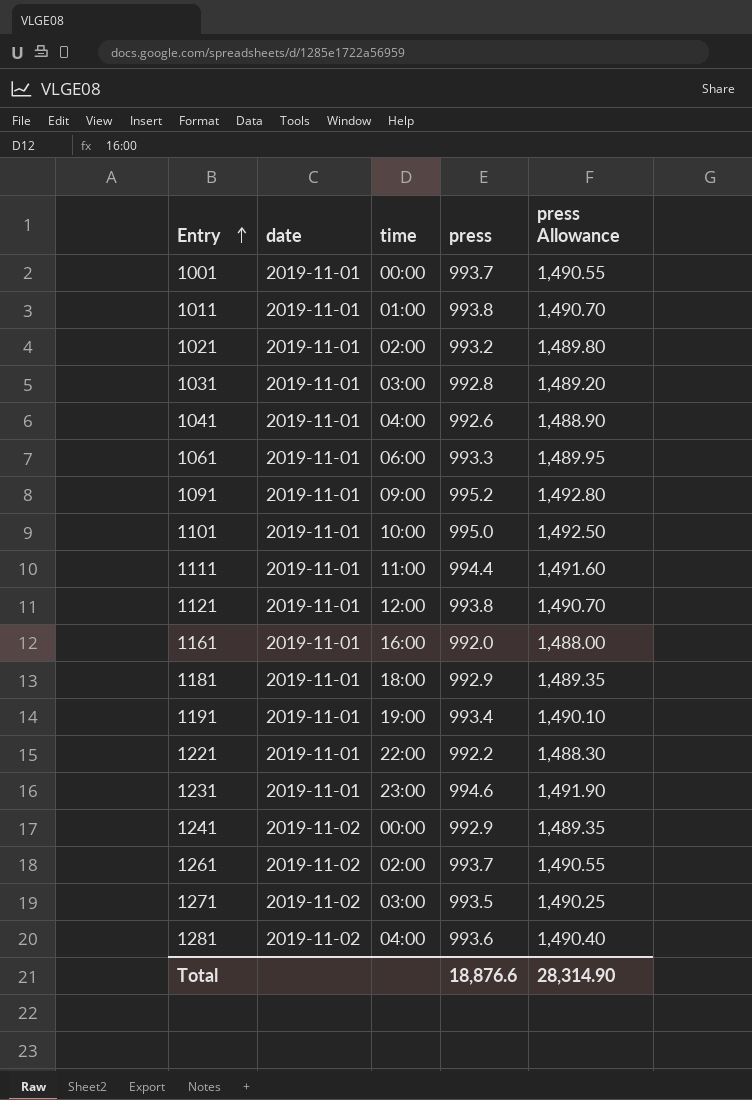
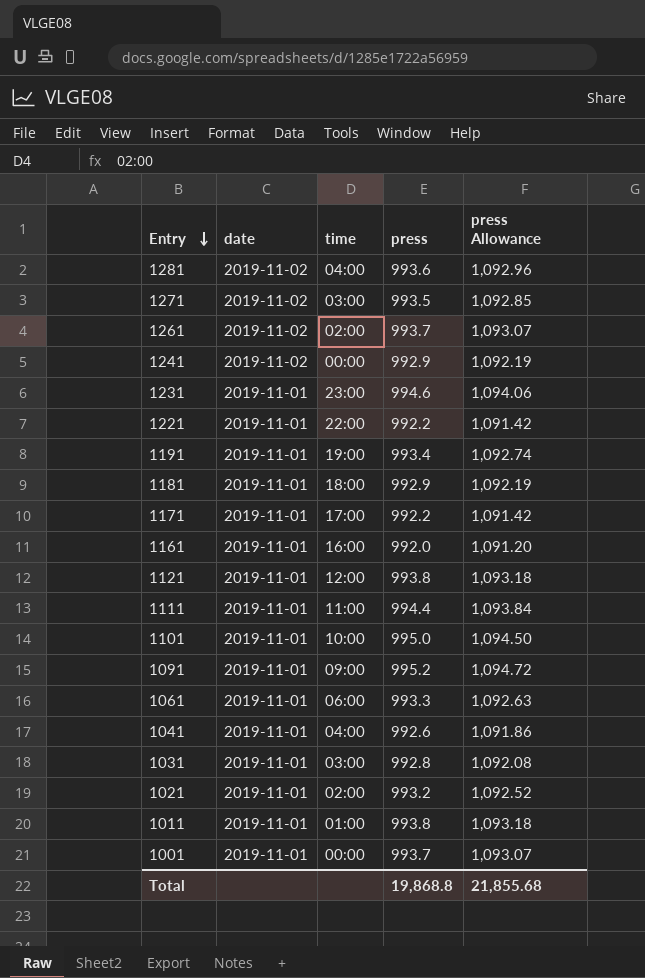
row order: Entry ascending -> Entry descending
column press Allowance | formula: [press] * 1.5 -> [press] * 1.1
row 1171: none -> 2019-11-01 | 17:00 | 992.2 | 1,091.42
Total | press: 18,876.6 -> 19,868.8
Total | press Allowance: 28,314.90 -> 21,855.68

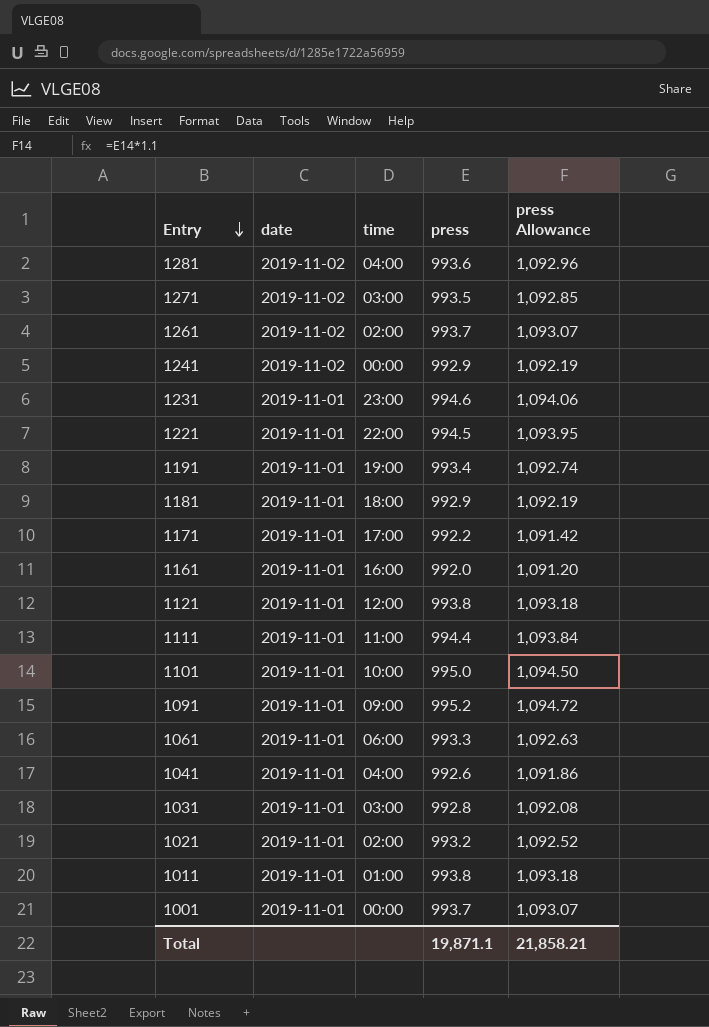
1221 | press: 992.2 -> 994.5
1221 | press Allowance: 1,091.42 -> 1,093.95
Total | press: 19,868.8 -> 19,871.1
Total | press Allowance: 21,855.68 -> 21,858.21

